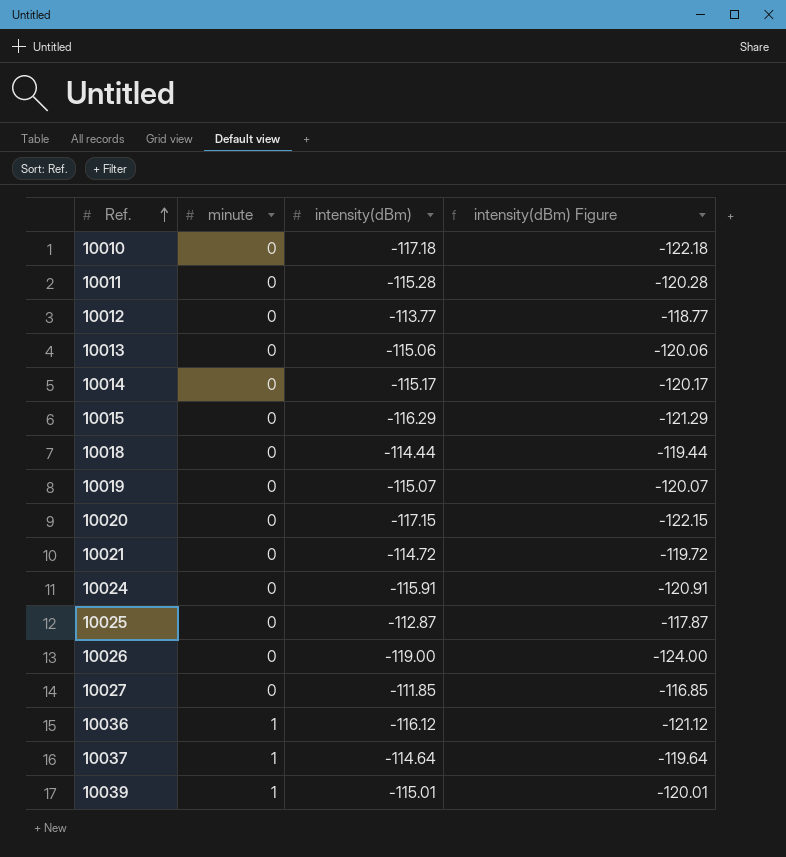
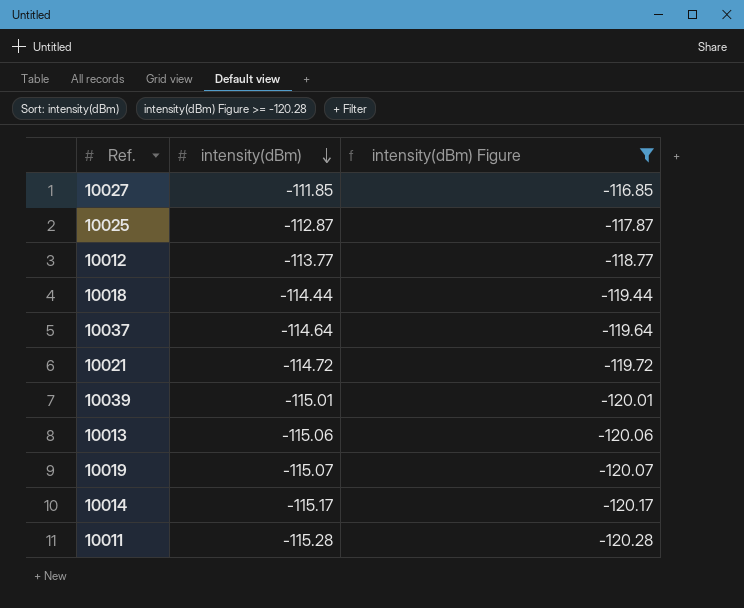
filter: none -> intensity(dBm) Figure >= -120.28
row order: Ref. ascending -> intensity(dBm) descending
column minute | position: 2 -> none

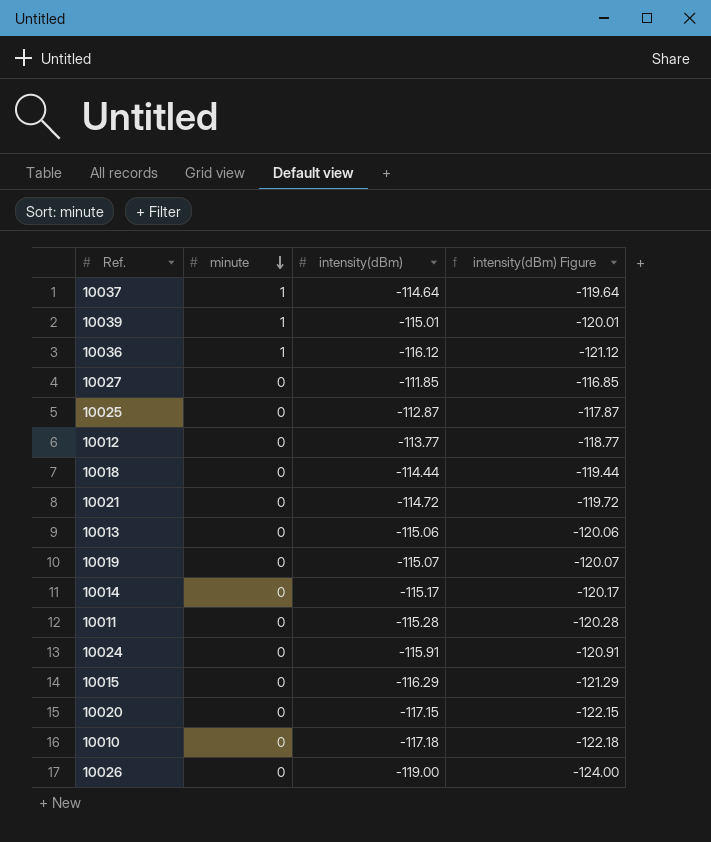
filter: intensity(dBm) Figure >= -120.28 -> none
row order: intensity(dBm) descending -> minute descending
column minute | position: none -> 2

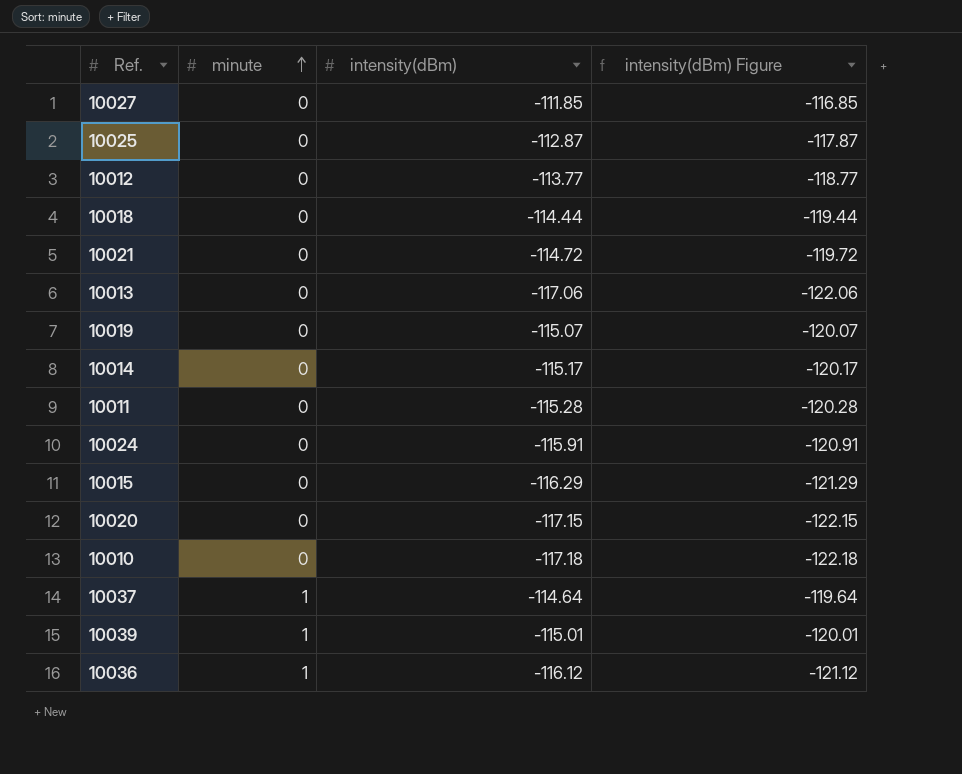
row order: minute descending -> minute ascending
row 10026: 0 | -119.00 | -124.00 -> none
10013 | intensity(dBm): -115.06 -> -117.06
10013 | intensity(dBm) Figure: -120.06 -> -122.06

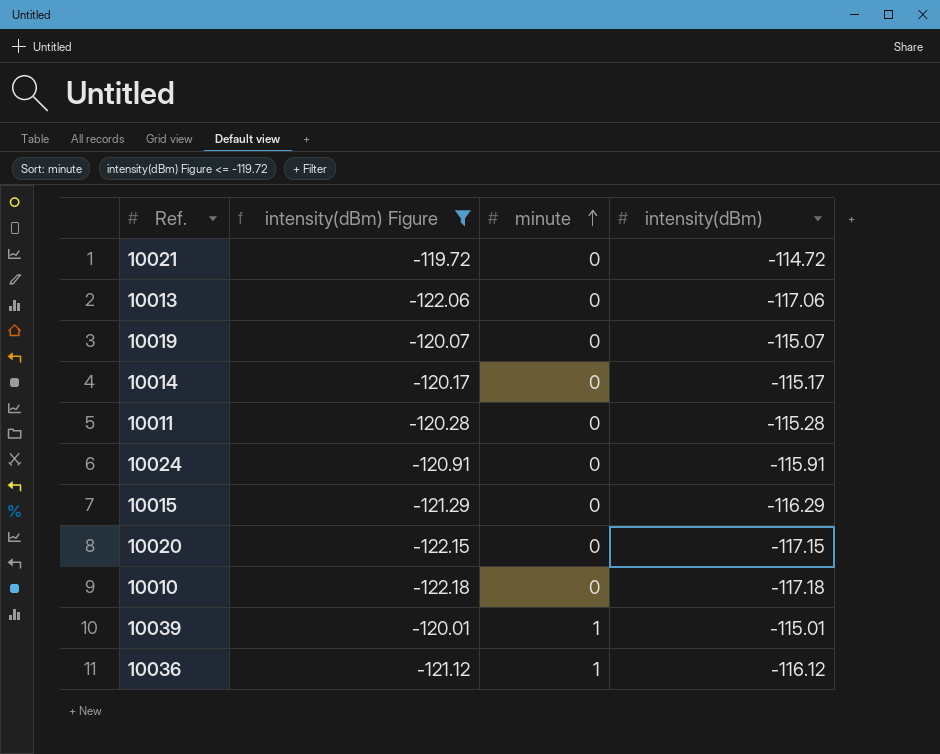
filter: none -> intensity(dBm) Figure <= -119.72
column intensity(dBm) Figure | position: 4 -> 2

